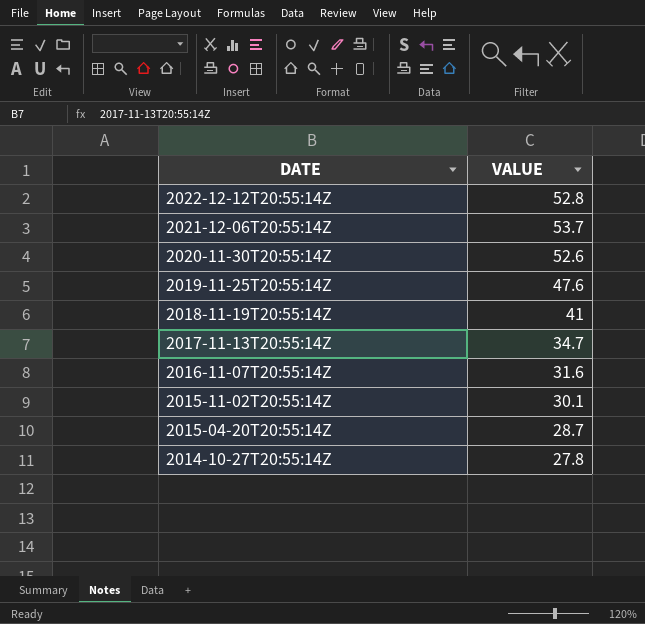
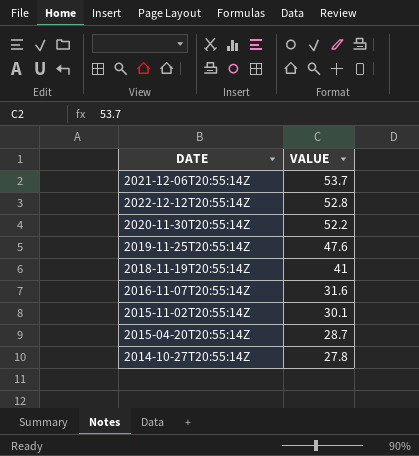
row order: DATE descending -> VALUE descending
row 2017-11-13T20:55:14Z: 34.7 -> none
2020-11-30T20:55:14Z | VALUE: 52.6 -> 52.2

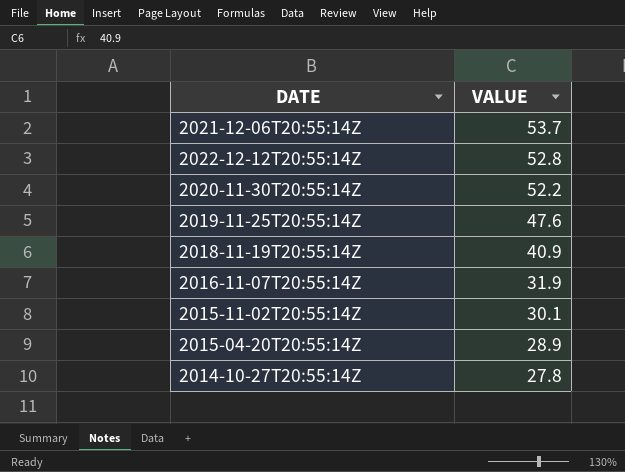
2018-11-19T20:55:14Z | VALUE: 41 -> 40.9
2016-11-07T20:55:14Z | VALUE: 31.6 -> 31.9
2015-04-20T20:55:14Z | VALUE: 28.7 -> 28.9

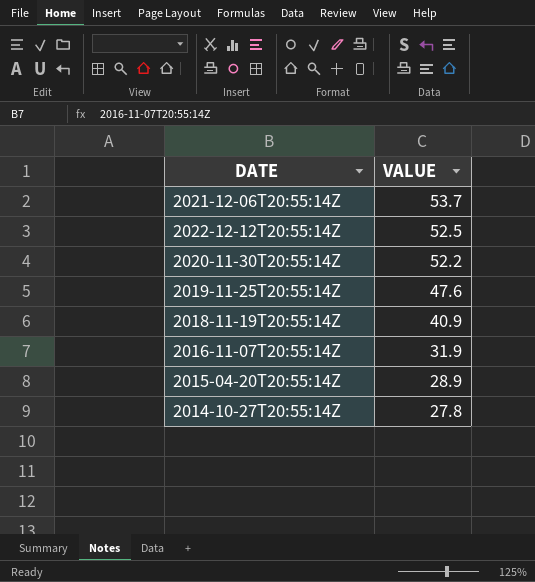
row 2015-11-02T20:55:14Z: 30.1 -> none
2022-12-12T20:55:14Z | VALUE: 52.8 -> 52.5

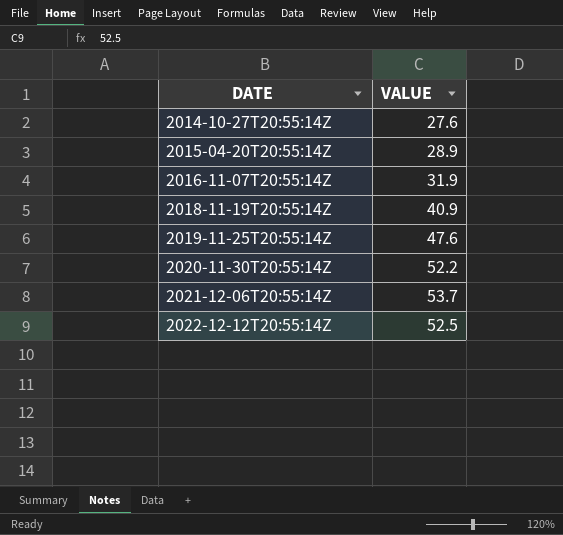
row order: VALUE descending -> DATE ascending
2014-10-27T20:55:14Z | VALUE: 27.8 -> 27.6

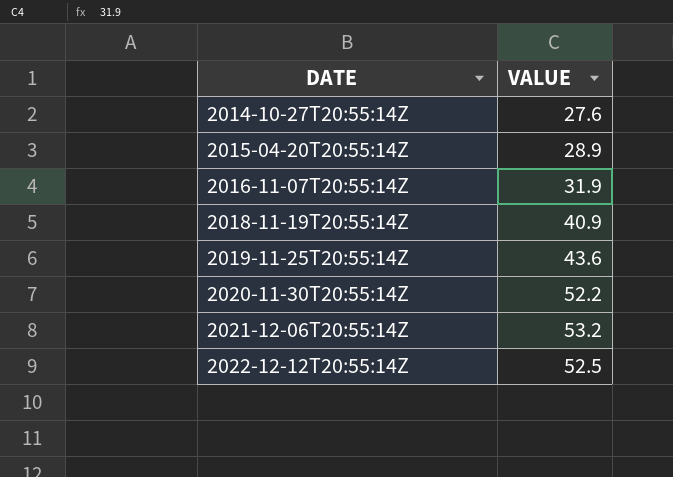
2019-11-25T20:55:14Z | VALUE: 47.6 -> 43.6
2021-12-06T20:55:14Z | VALUE: 53.7 -> 53.2

